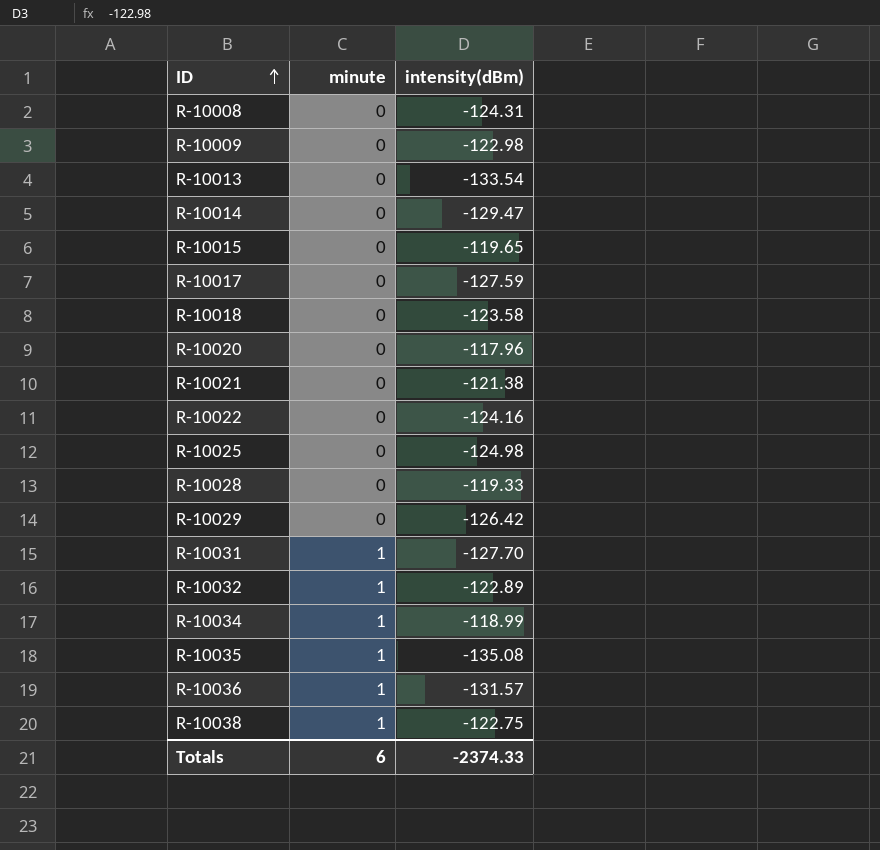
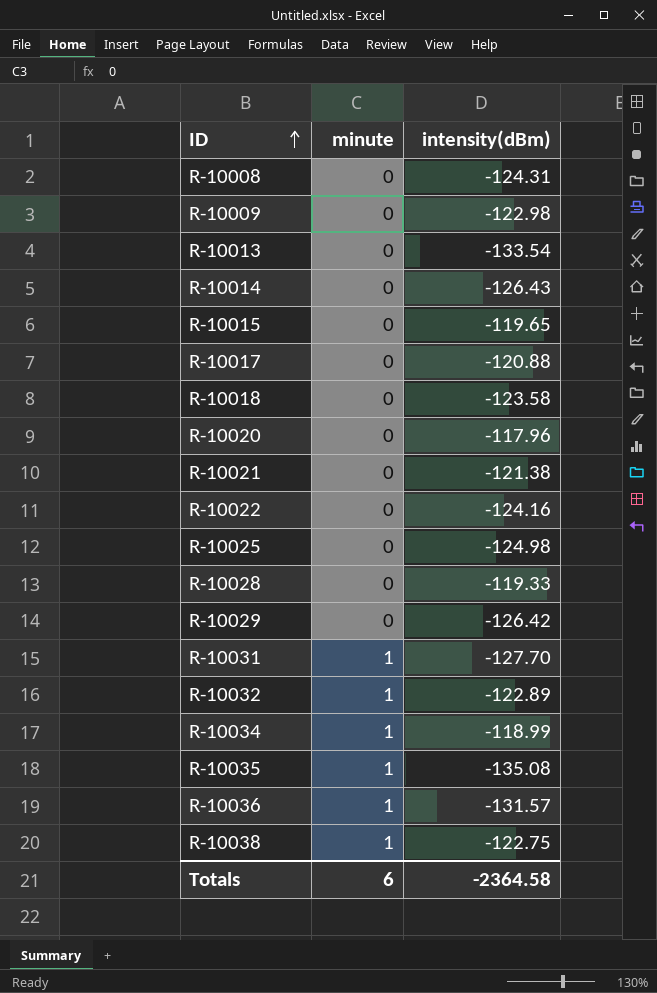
R-10014 | intensity(dBm): -129.47 -> -126.43
R-10017 | intensity(dBm): -127.59 -> -120.88
Totals | intensity(dBm): -2374.33 -> -2364.58

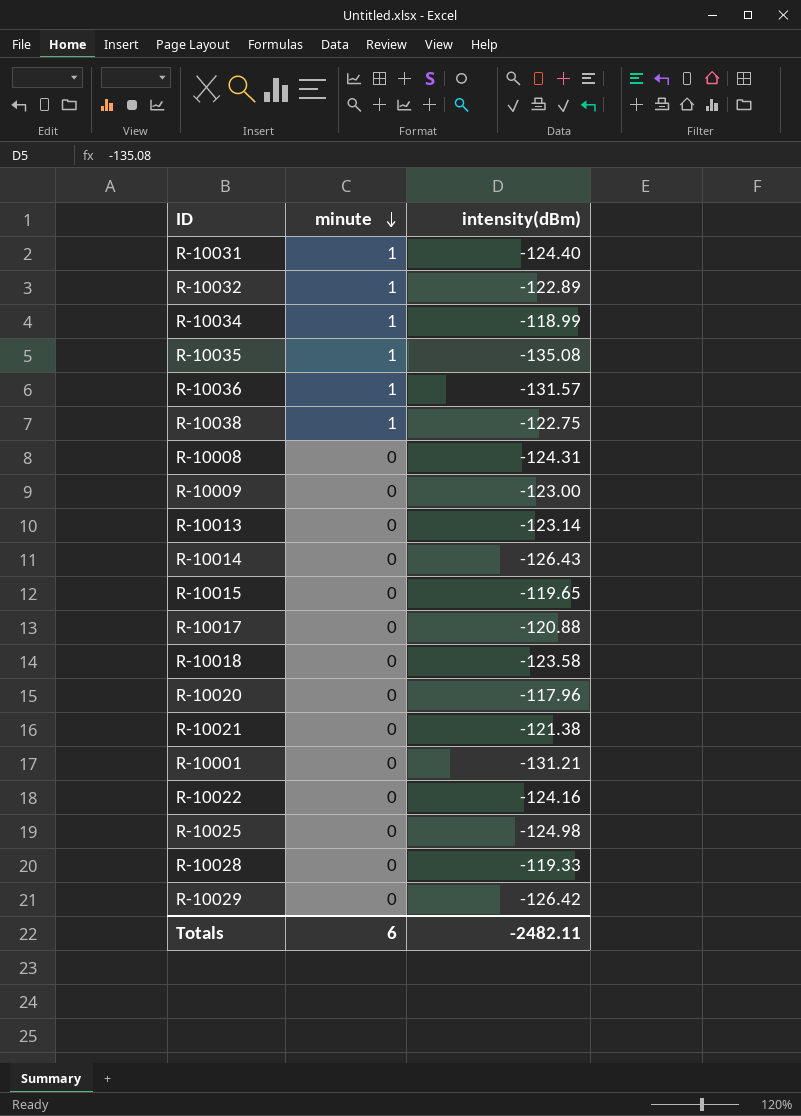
row order: ID ascending -> minute descending
R-10031 | intensity(dBm): -127.70 -> -124.40
R-10009 | intensity(dBm): -122.98 -> -123.00
R-10013 | intensity(dBm): -133.54 -> -123.14
row R-10001: none -> 0 | -131.21
Totals | intensity(dBm): -2364.58 -> -2482.11

